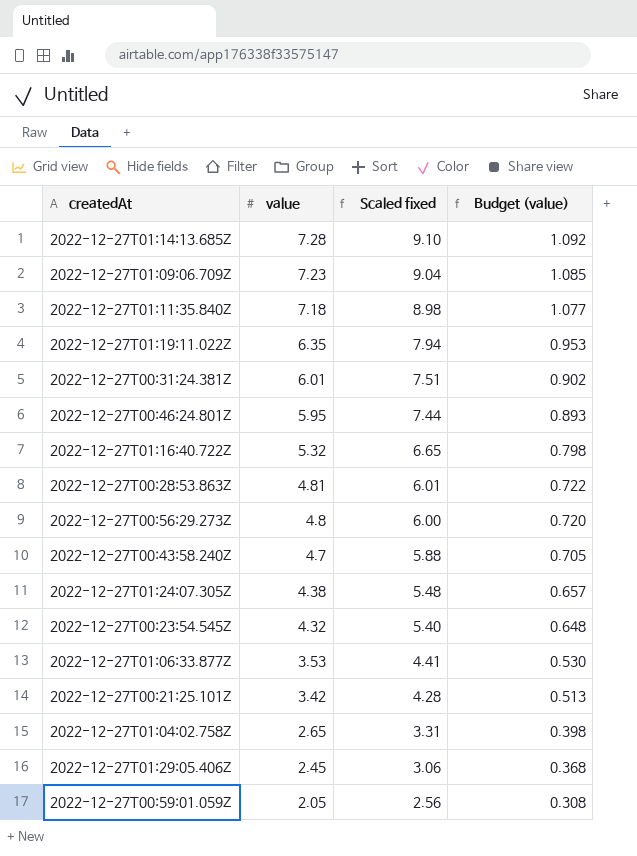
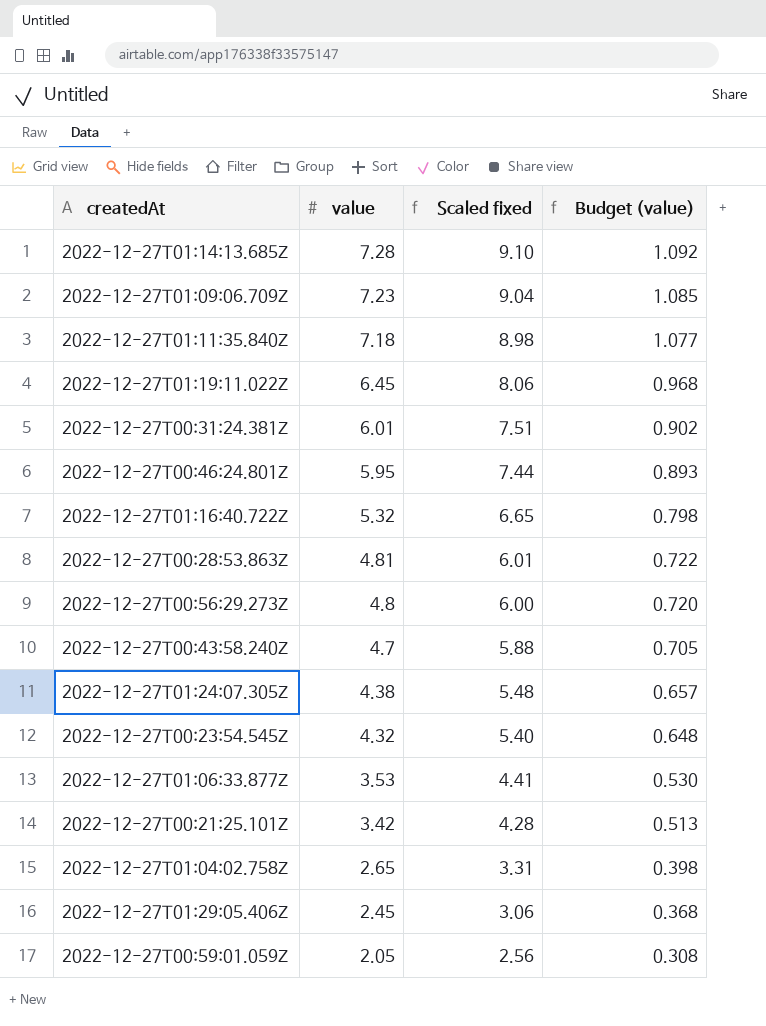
2022-12-27T01:19:11.022Z | value: 6.35 -> 6.45
2022-12-27T01:19:11.022Z | Scaled fixed: 7.94 -> 8.06
2022-12-27T01:19:11.022Z | Budget (value): 0.953 -> 0.968

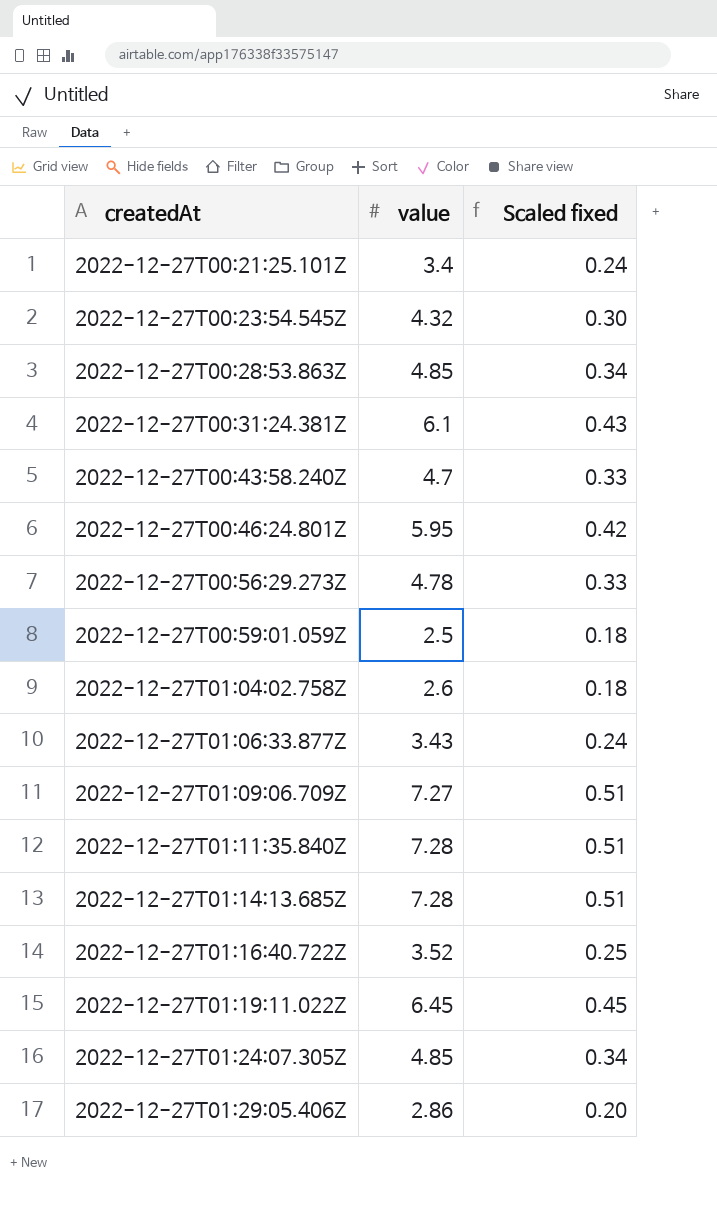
row order: value descending -> createdAt ascending
column Budget (value) | formula: [value] * 0.15 -> none
column Scaled fixed | formula: [value] * 1.25 -> [value] * 0.07
2022-12-27T00:21:25.101Z | value: 3.42 -> 3.4
2022-12-27T00:28:53.863Z | value: 4.81 -> 4.85
2022-12-27T00:31:24.381Z | value: 6.01 -> 6.1
2022-12-27T00:56:29.273Z | value: 4.8 -> 4.78
2022-12-27T00:59:01.059Z | value: 2.05 -> 2.5
2022-12-27T01:04:02.758Z | value: 2.65 -> 2.6
2022-12-27T01:06:33.877Z | value: 3.53 -> 3.43
2022-12-27T01:09:06.709Z | value: 7.23 -> 7.27
2022-12-27T01:11:35.840Z | value: 7.18 -> 7.28
2022-12-27T01:16:40.722Z | value: 5.32 -> 3.52
2022-12-27T01:24:07.305Z | value: 4.38 -> 4.85
2022-12-27T01:29:05.406Z | value: 2.45 -> 2.86

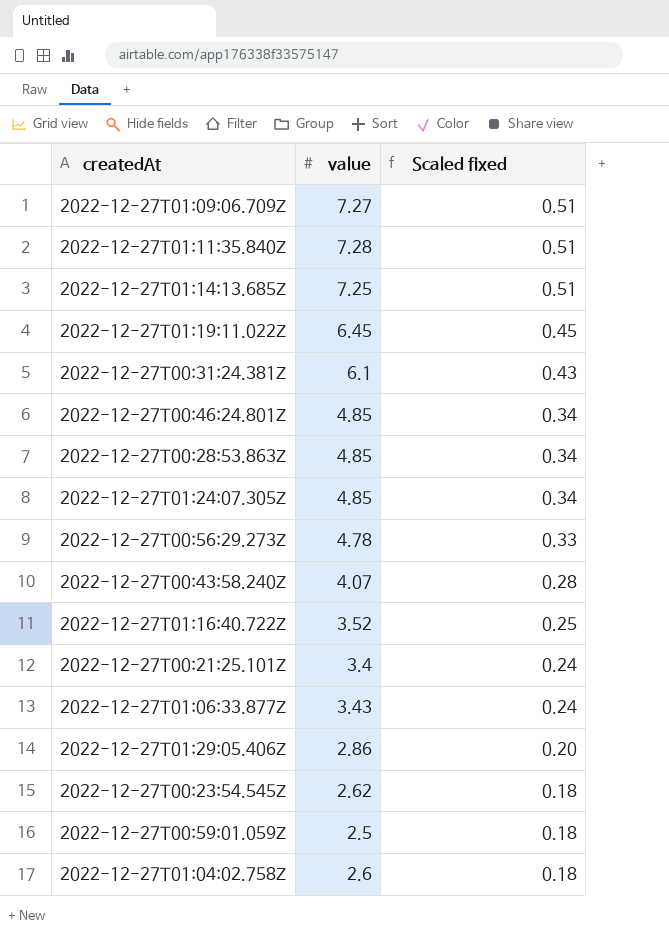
row order: createdAt ascending -> Scaled fixed descending
2022-12-27T01:14:13.685Z | value: 7.28 -> 7.25
2022-12-27T00:46:24.801Z | value: 5.95 -> 4.85
2022-12-27T00:46:24.801Z | Scaled fixed: 0.42 -> 0.34
2022-12-27T00:43:58.240Z | value: 4.7 -> 4.07
2022-12-27T00:43:58.240Z | Scaled fixed: 0.33 -> 0.28
2022-12-27T00:23:54.545Z | value: 4.32 -> 2.62
2022-12-27T00:23:54.545Z | Scaled fixed: 0.30 -> 0.18

